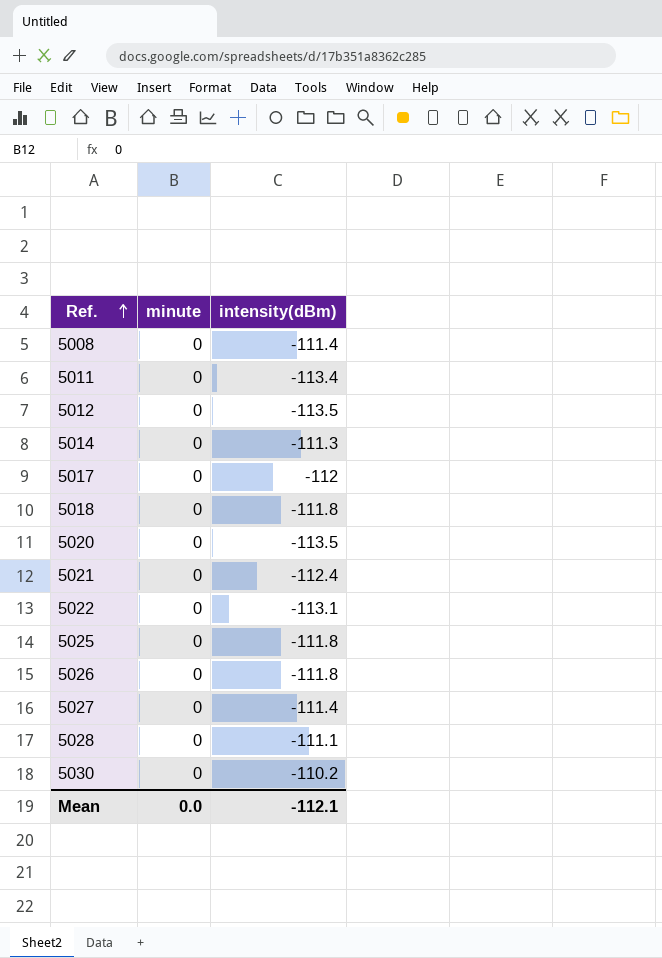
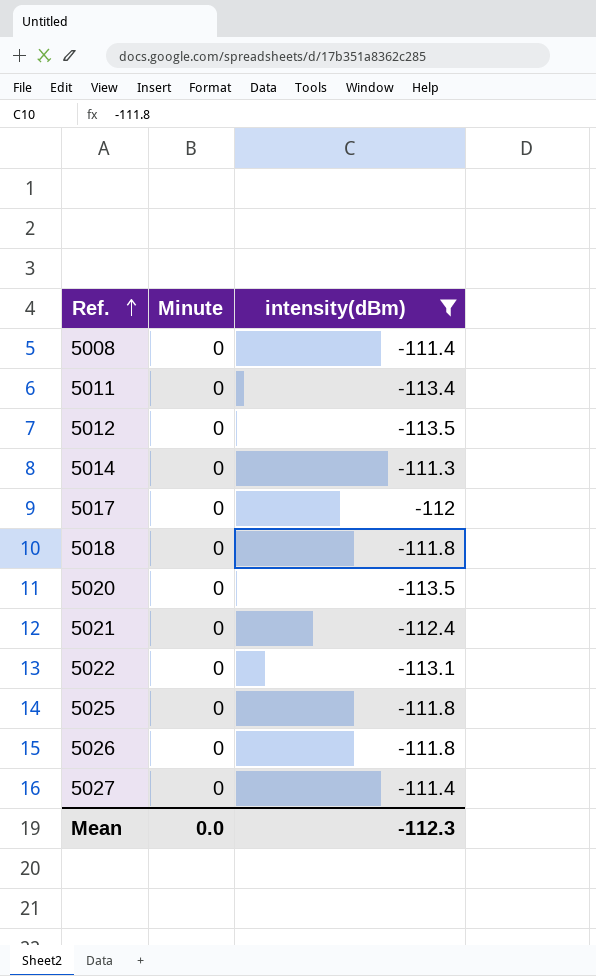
filter: none -> intensity(dBm) <= -111.3
column name: minute -> Minute
Mean | intensity(dBm): -112.1 -> -112.3

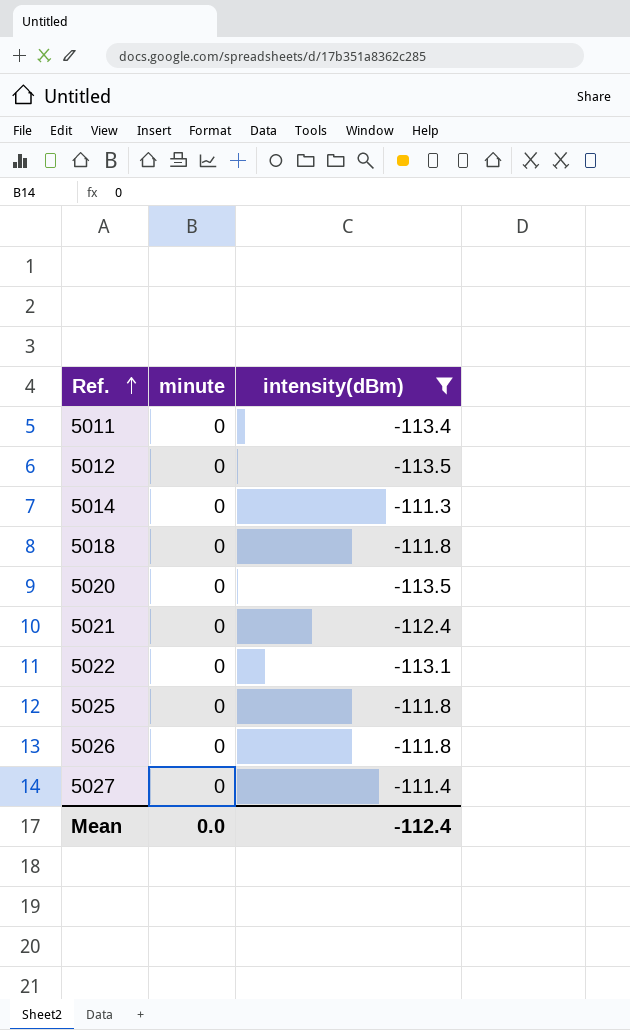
column name: Minute -> minute
row 5008: 0 | -111.4 -> none
row 5017: 0 | -112 -> none
Mean | intensity(dBm): -112.3 -> -112.4

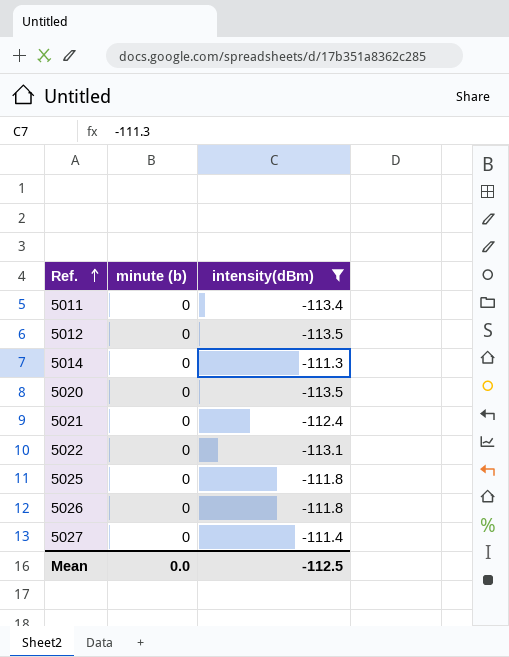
column name: minute -> minute (b)
row 5018: 0 | -111.8 -> none
Mean | intensity(dBm): -112.4 -> -112.5

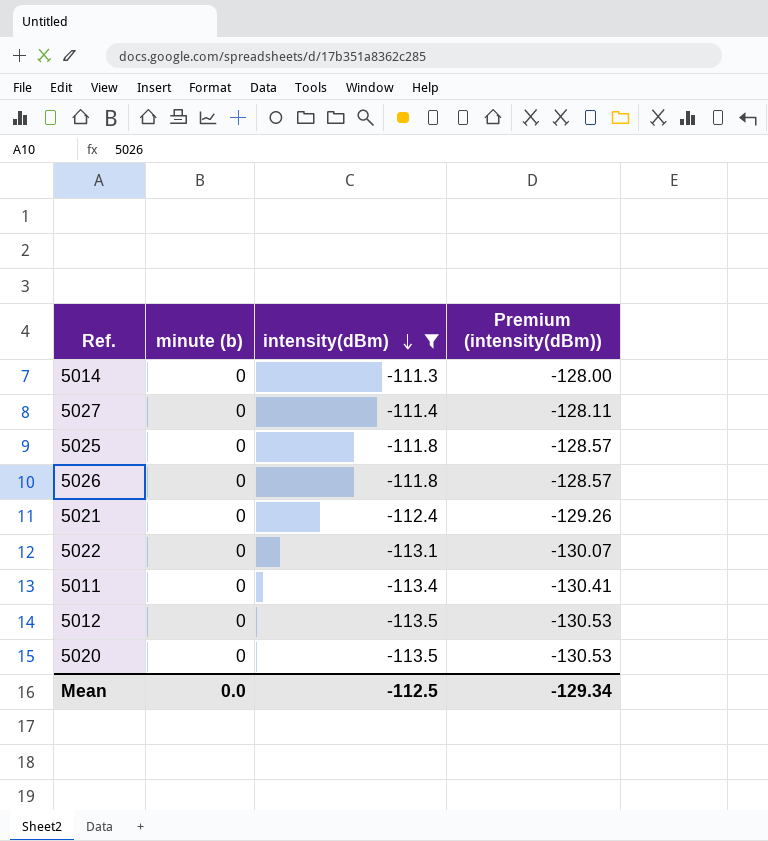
row order: Ref. ascending -> intensity(dBm) descending
column Premium (intensity(dBm)) | formula: none -> [intensity(dBm)] * 1.15

